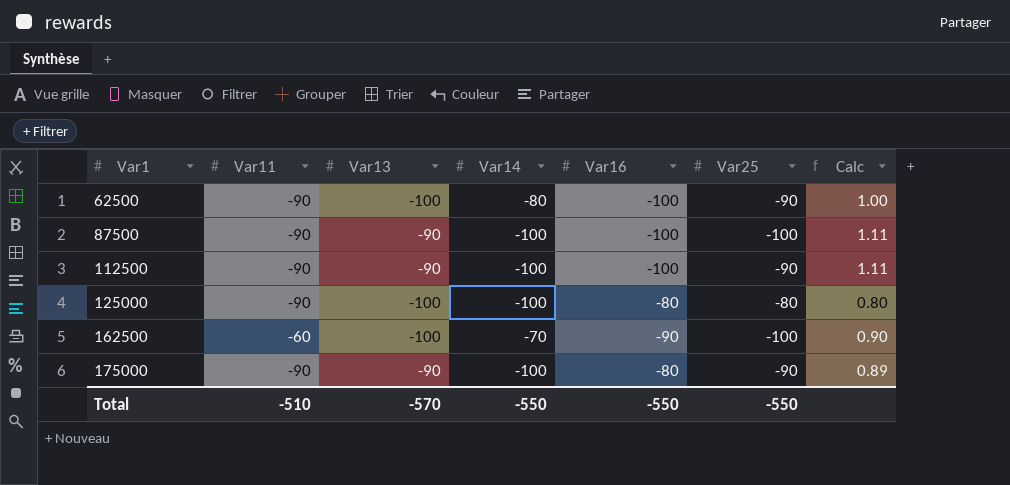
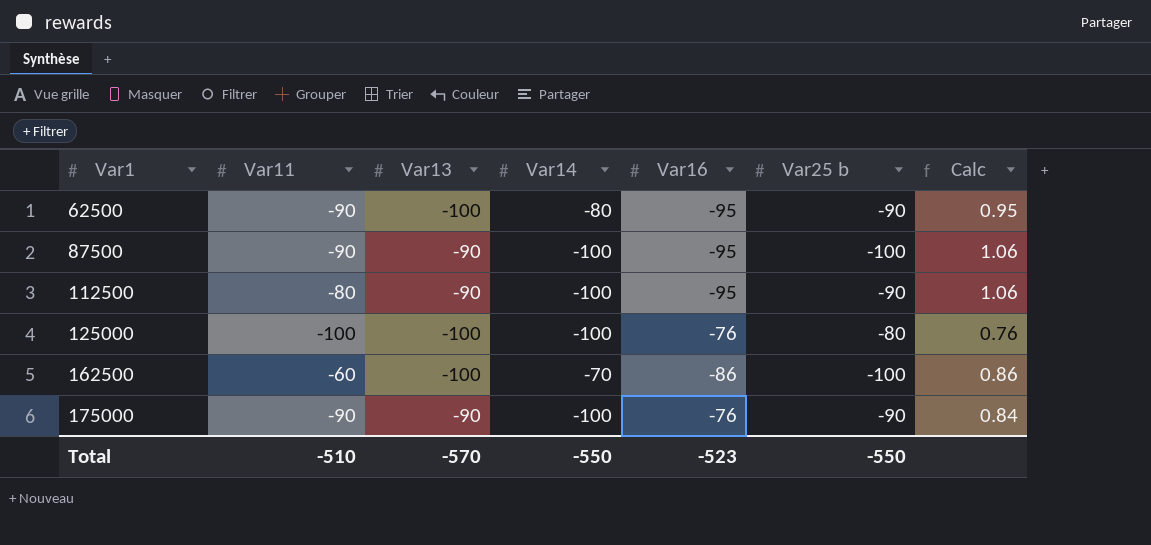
column name: Var25 -> Var25 b
62500 | Var16: -100 -> -95
62500 | Calc: 1.00 -> 0.95
87500 | Var16: -100 -> -95
87500 | Calc: 1.11 -> 1.06
112500 | Var11: -90 -> -80
112500 | Var16: -100 -> -95
112500 | Calc: 1.11 -> 1.06
125000 | Var11: -90 -> -100
125000 | Var16: -80 -> -76
125000 | Calc: 0.80 -> 0.76
162500 | Var16: -90 -> -86
162500 | Calc: 0.90 -> 0.86
175000 | Var16: -80 -> -76
175000 | Calc: 0.89 -> 0.84
Total | Var16: -550 -> -523

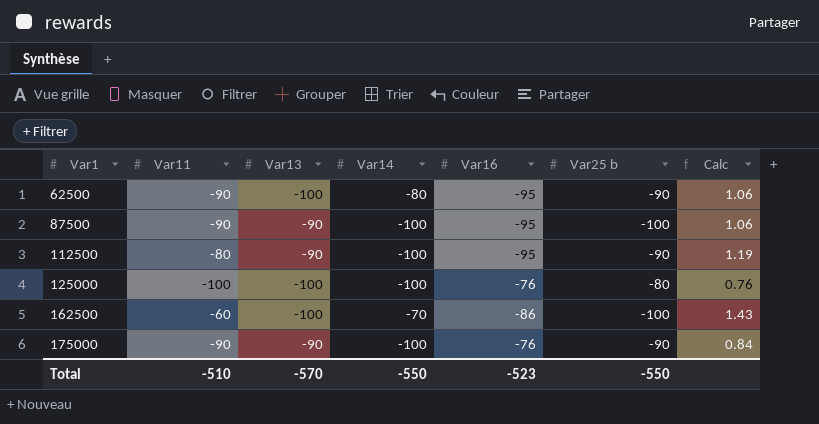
column Calc | formula: [Var16] / [Var13] -> [Var16] / [Var11]

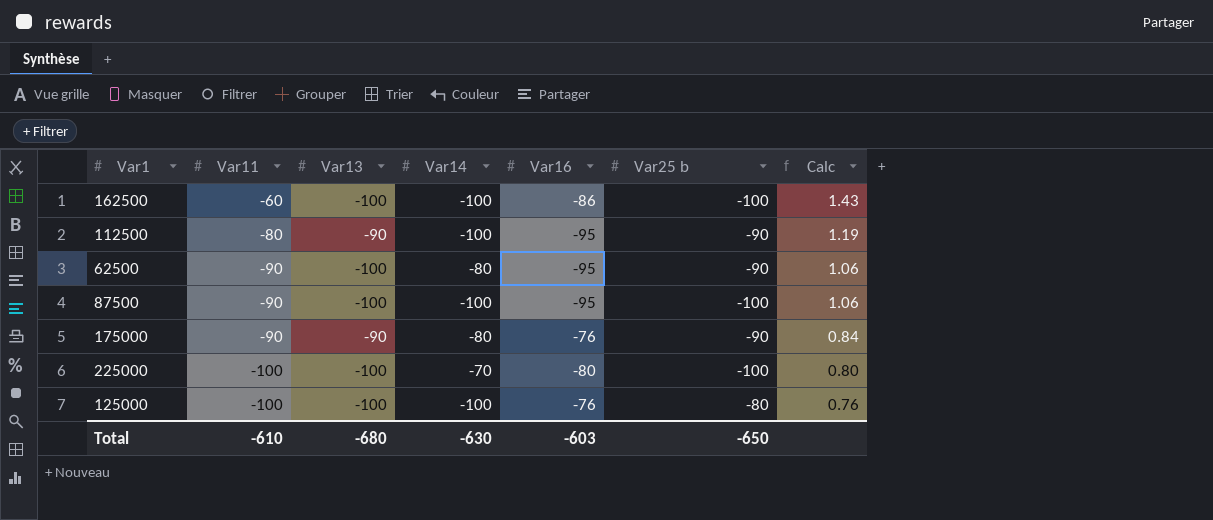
row order: Var1 ascending -> Var11 descending
162500 | Var14: -70 -> -100
87500 | Var13: -90 -> -100
175000 | Var14: -100 -> -80
row 225000: none -> -100 | -100 | -70 | -80 | -100 | 0.80
Total | Var11: -510 -> -610
Total | Var13: -570 -> -680
Total | Var14: -550 -> -630
Total | Var16: -523 -> -603
Total | Var25 b: -550 -> -650

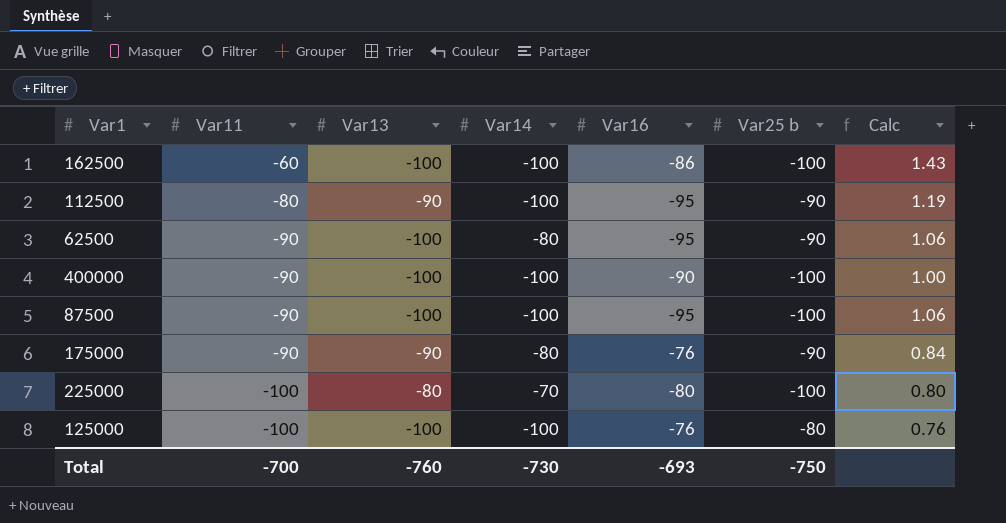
row 400000: none -> -90 | -100 | -100 | -90 | -100 | 1.00
225000 | Var13: -100 -> -80
Total | Var11: -610 -> -700
Total | Var13: -680 -> -760
Total | Var14: -630 -> -730
Total | Var16: -603 -> -693
Total | Var25 b: -650 -> -750

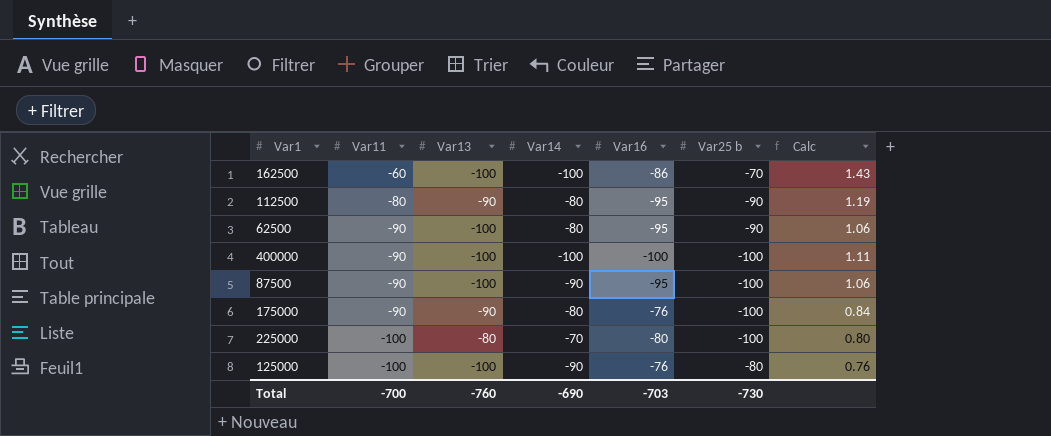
162500 | Var25 b: -100 -> -70
112500 | Var14: -100 -> -80
400000 | Var16: -90 -> -100
400000 | Calc: 1.00 -> 1.11
87500 | Var14: -100 -> -90
175000 | Var25 b: -90 -> -100
125000 | Var14: -100 -> -90
Total | Var14: -730 -> -690
Total | Var16: -693 -> -703
Total | Var25 b: -750 -> -730

